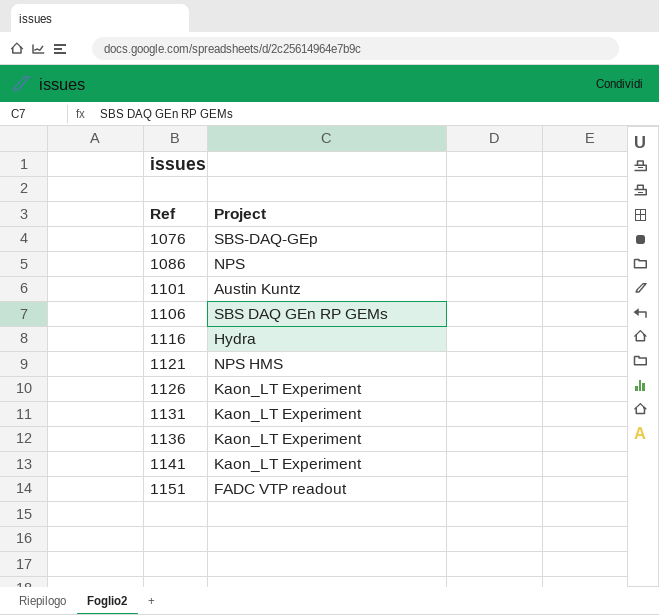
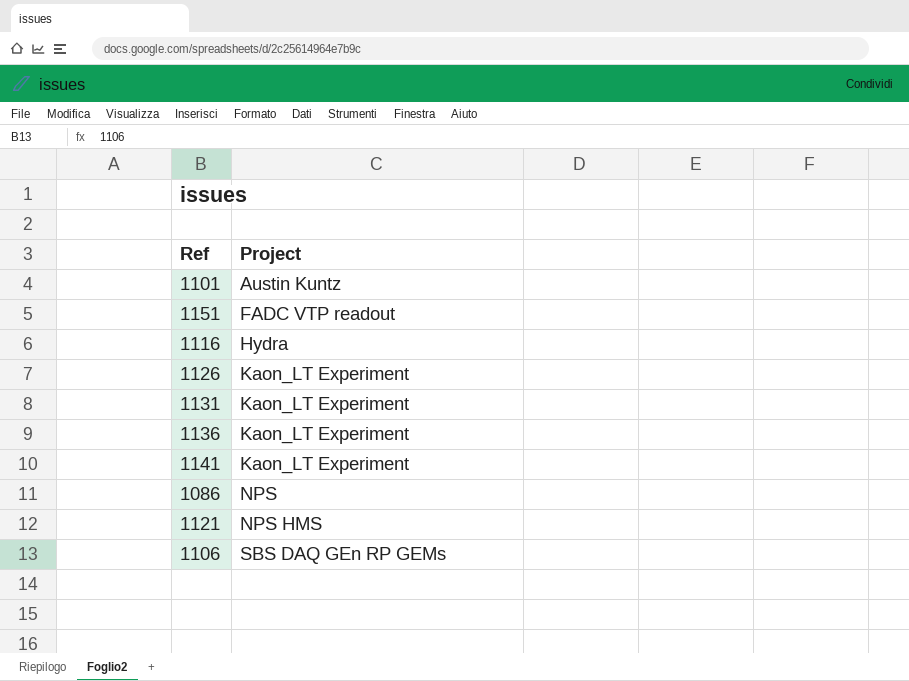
row order: Ref ascending -> Project ascending
row 1076: SBS-DAQ-GEp -> none

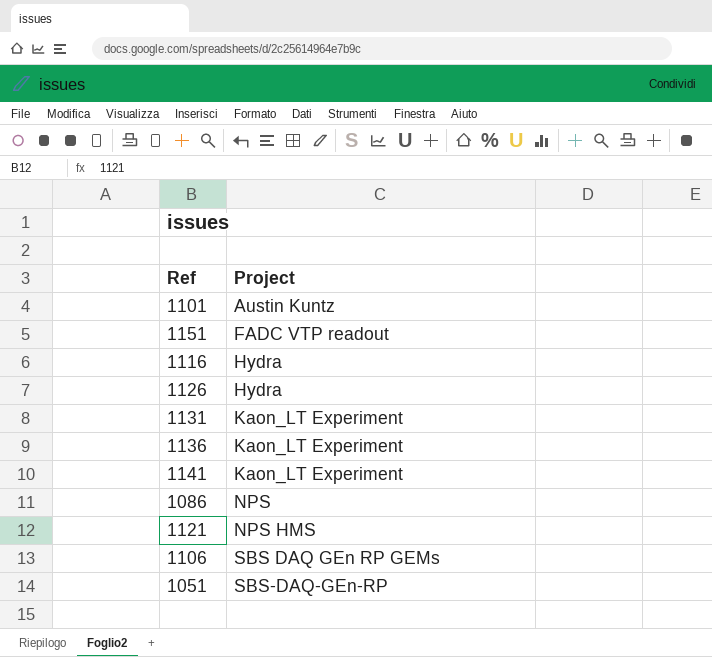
1126 | Project: Kaon_LT Experiment -> Hydra
row 1051: none -> SBS-DAQ-GEn-RP

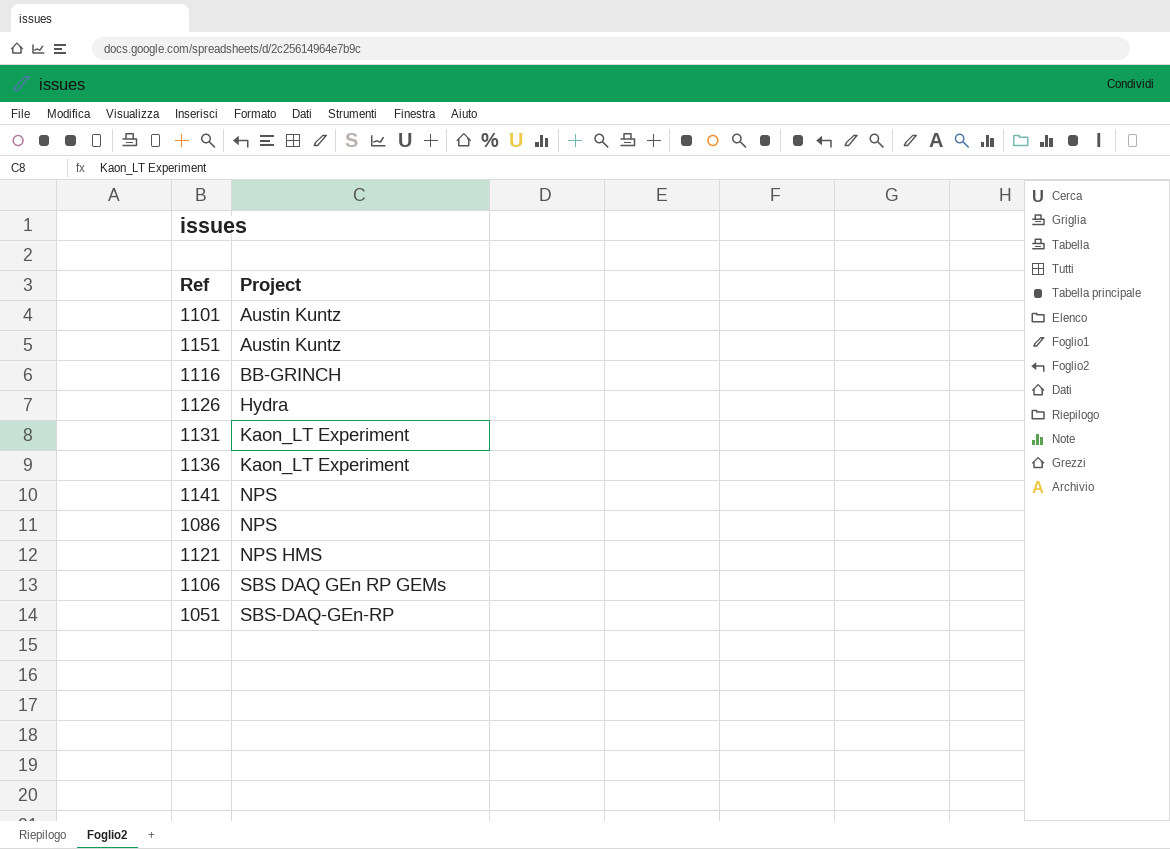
1151 | Project: FADC VTP readout -> Austin Kuntz
1116 | Project: Hydra -> BB-GRINCH
1141 | Project: Kaon_LT Experiment -> NPS

